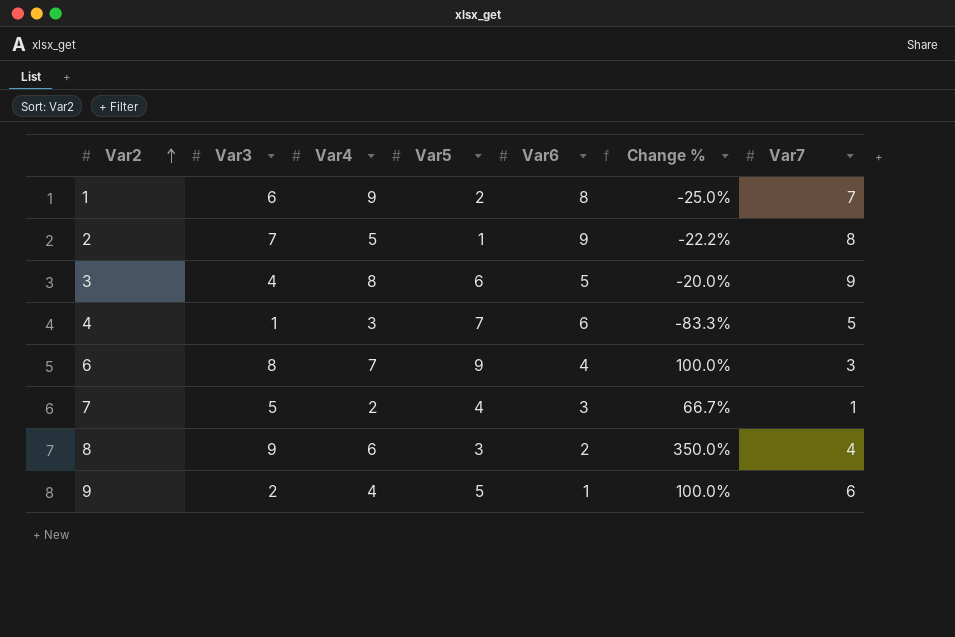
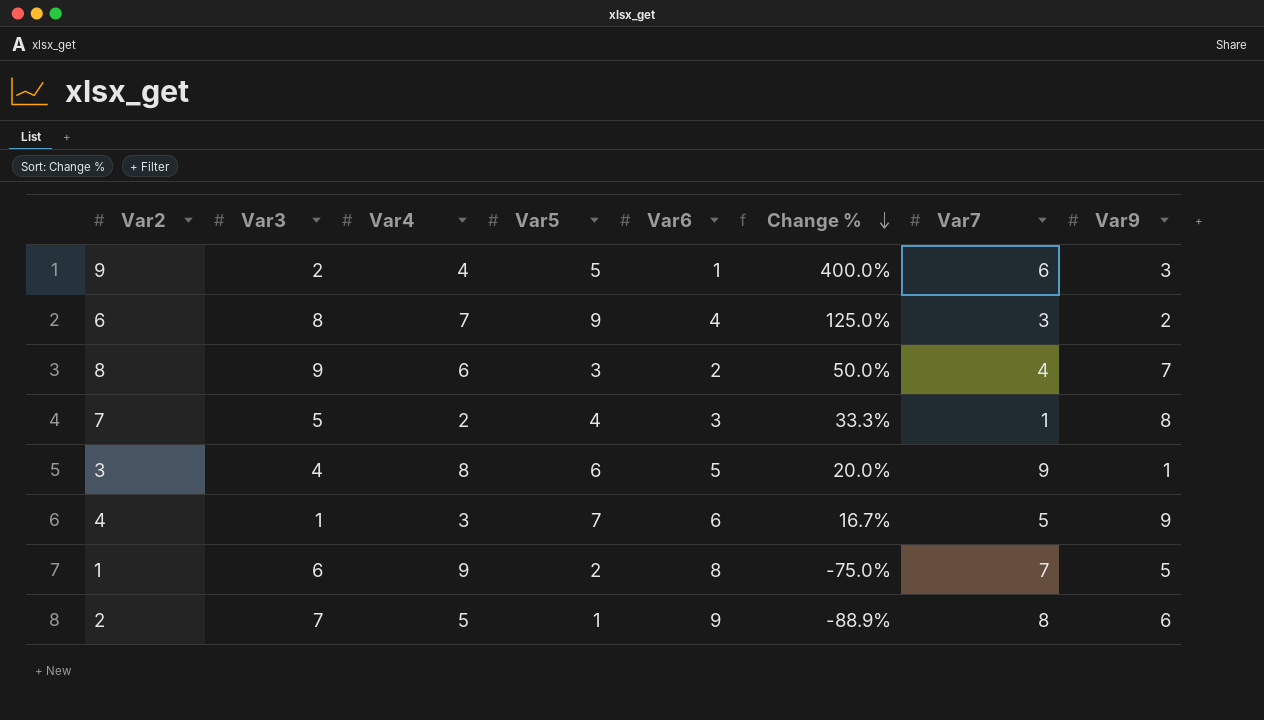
row order: Var2 ascending -> Change % descending
column Change % | formula: ([Var3] - [Var6]) / [Var6] -> ([Var5] - [Var6]) / [Var6]
column Var9 | position: none -> 8

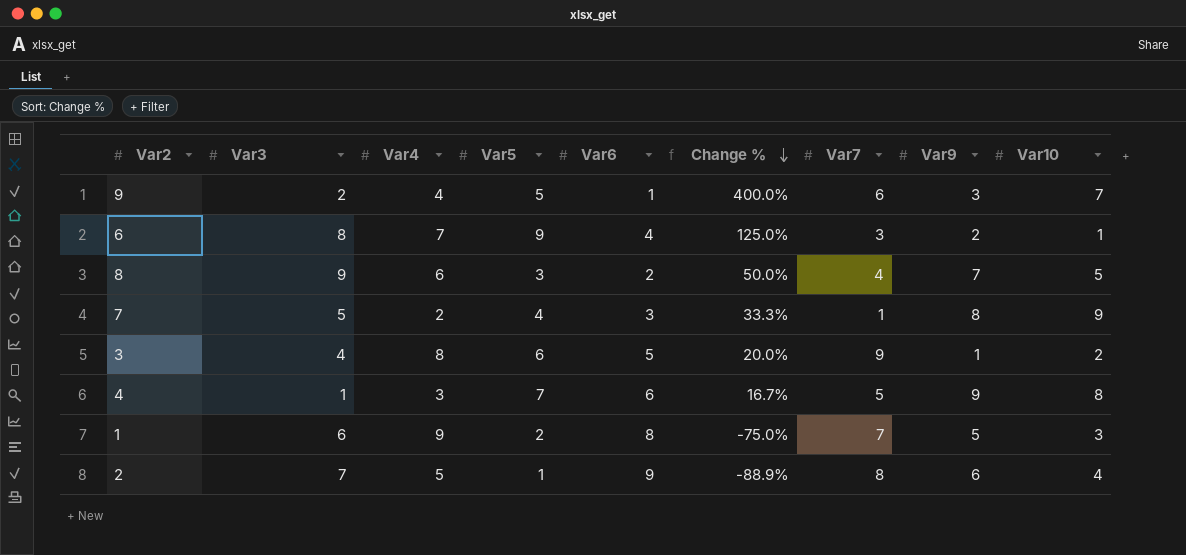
column Var10 | position: none -> 9

